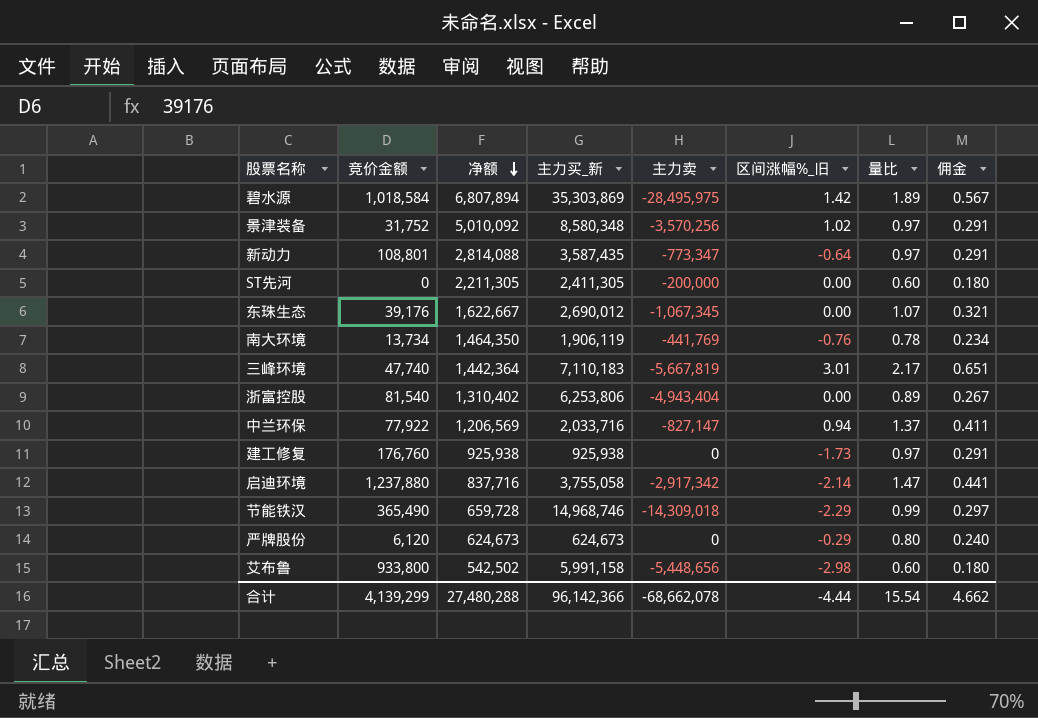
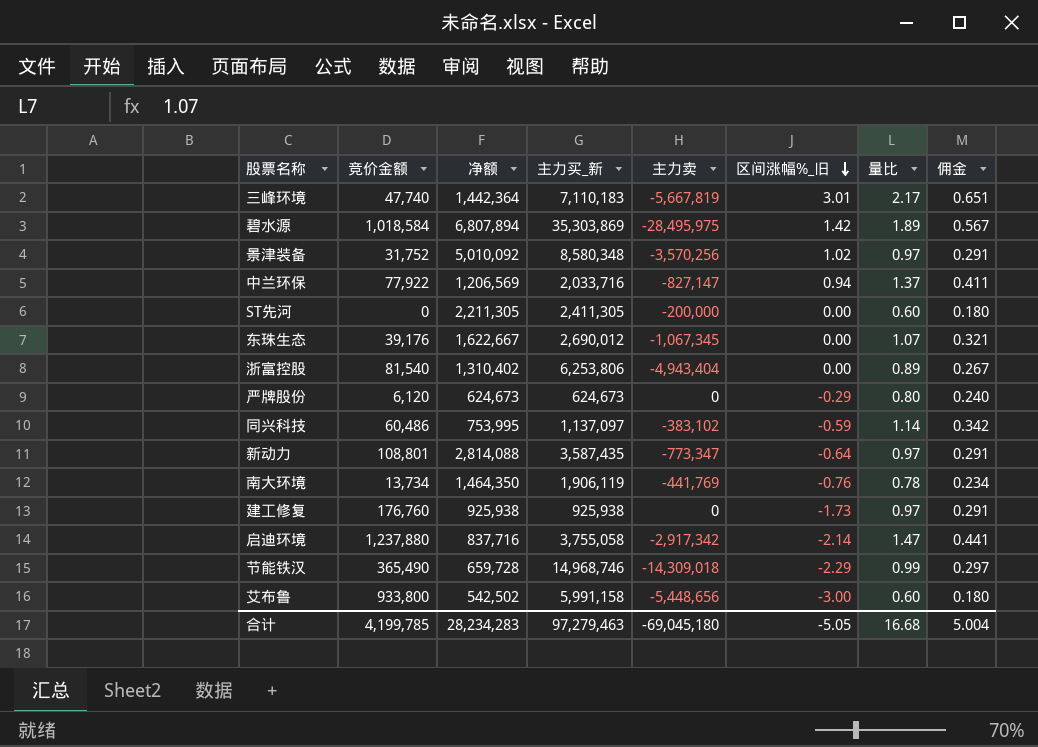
row order: 净额 descending -> 区间涨幅%_旧 descending
row 同兴科技: none -> 60,486 | 753,995 | 1,137,097 | -383,102 | -0.59 | 1.14 | 0.342
艾布鲁 | 区间涨幅%_旧: -2.98 -> -3.00
合计 | 竞价金额: 4,139,299 -> 4,199,785
合计 | 净额: 27,480,288 -> 28,234,283
合计 | 主力买_新: 96,142,366 -> 97,279,463
合计 | 主力卖: -68,662,078 -> -69,045,180
合计 | 区间涨幅%_旧: -4.44 -> -5.05
合计 | 量比: 15.54 -> 16.68
合计 | 佣金: 4.662 -> 5.004

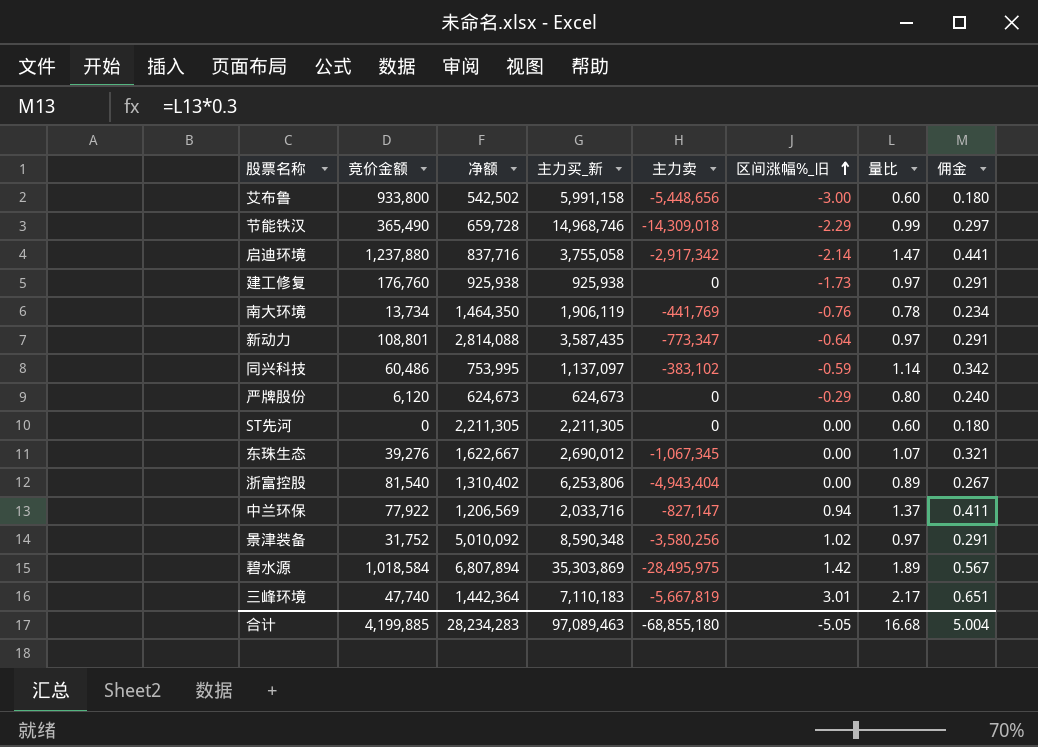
row order: 区间涨幅%_旧 descending -> 区间涨幅%_旧 ascending
ST先河 | 主力买_新: 2,411,305 -> 2,211,305
ST先河 | 主力卖: -200,000 -> 0
东珠生态 | 竞价金额: 39,176 -> 39,276
景津装备 | 主力买_新: 8,580,348 -> 8,590,348
景津装备 | 主力卖: -3,570,256 -> -3,580,256
合计 | 竞价金额: 4,199,785 -> 4,199,885
合计 | 主力买_新: 97,279,463 -> 97,089,463
合计 | 主力卖: -69,045,180 -> -68,855,180

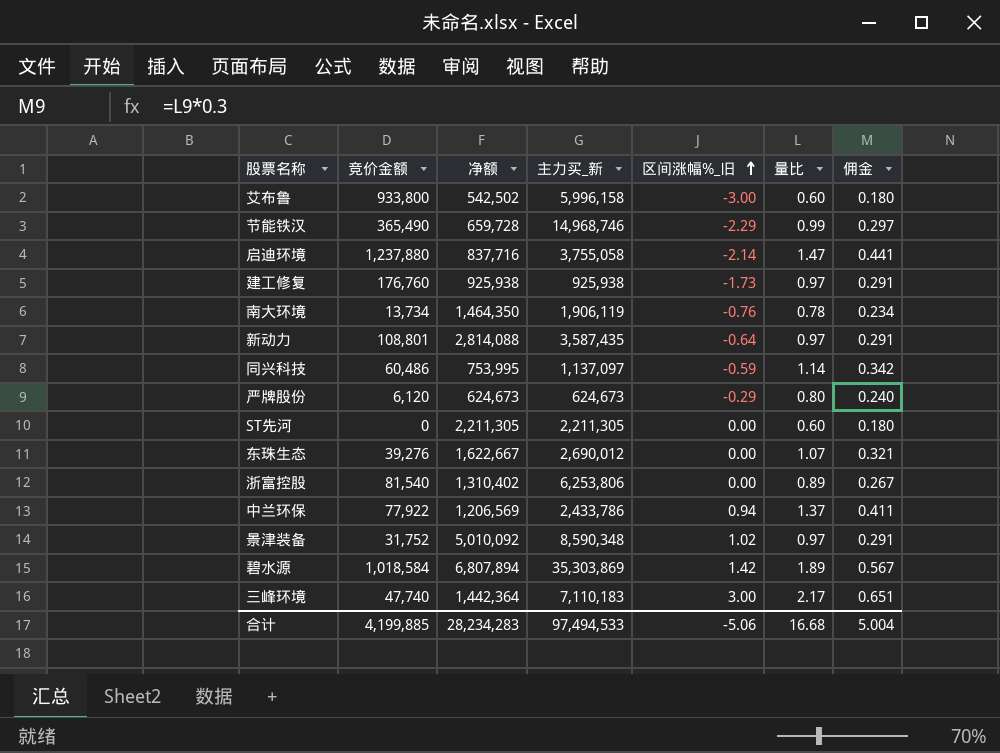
column 主力卖 | formula: [净额] - [主力买_新] -> none
艾布鲁 | 主力买_新: 5,991,158 -> 5,996,158
中兰环保 | 主力买_新: 2,033,716 -> 2,433,786
三峰环境 | 区间涨幅%_旧: 3.01 -> 3.00
合计 | 主力买_新: 97,089,463 -> 97,494,533
合计 | 区间涨幅%_旧: -5.05 -> -5.06

